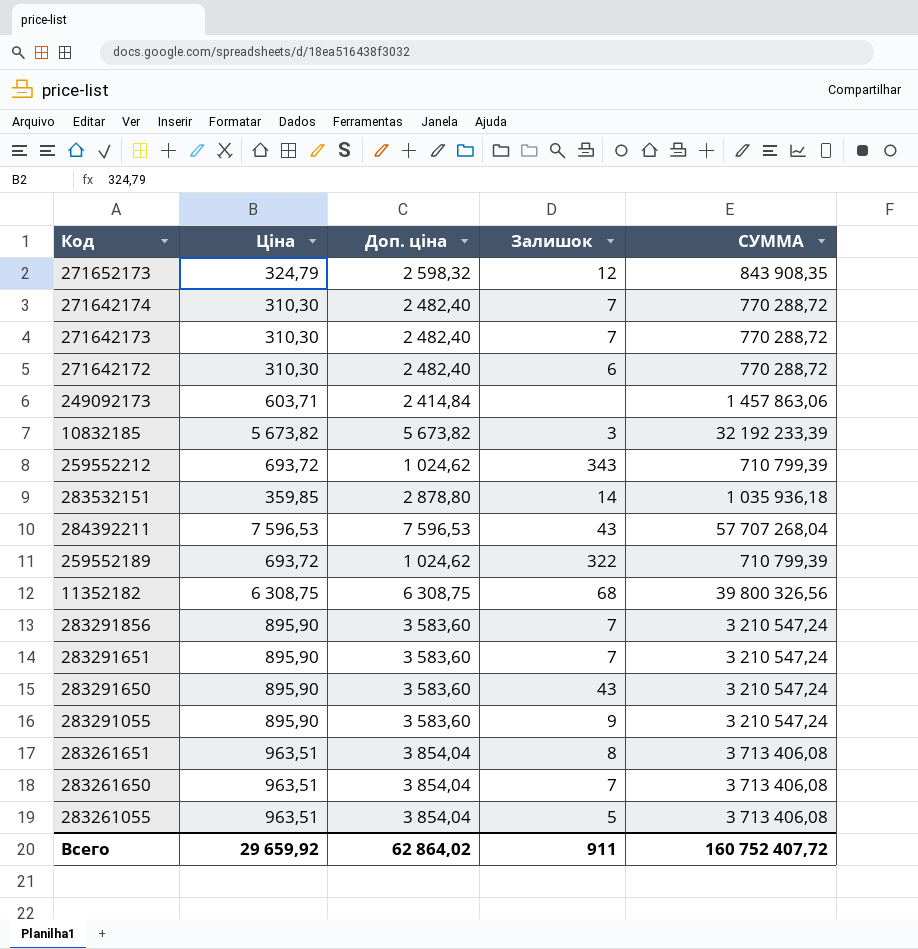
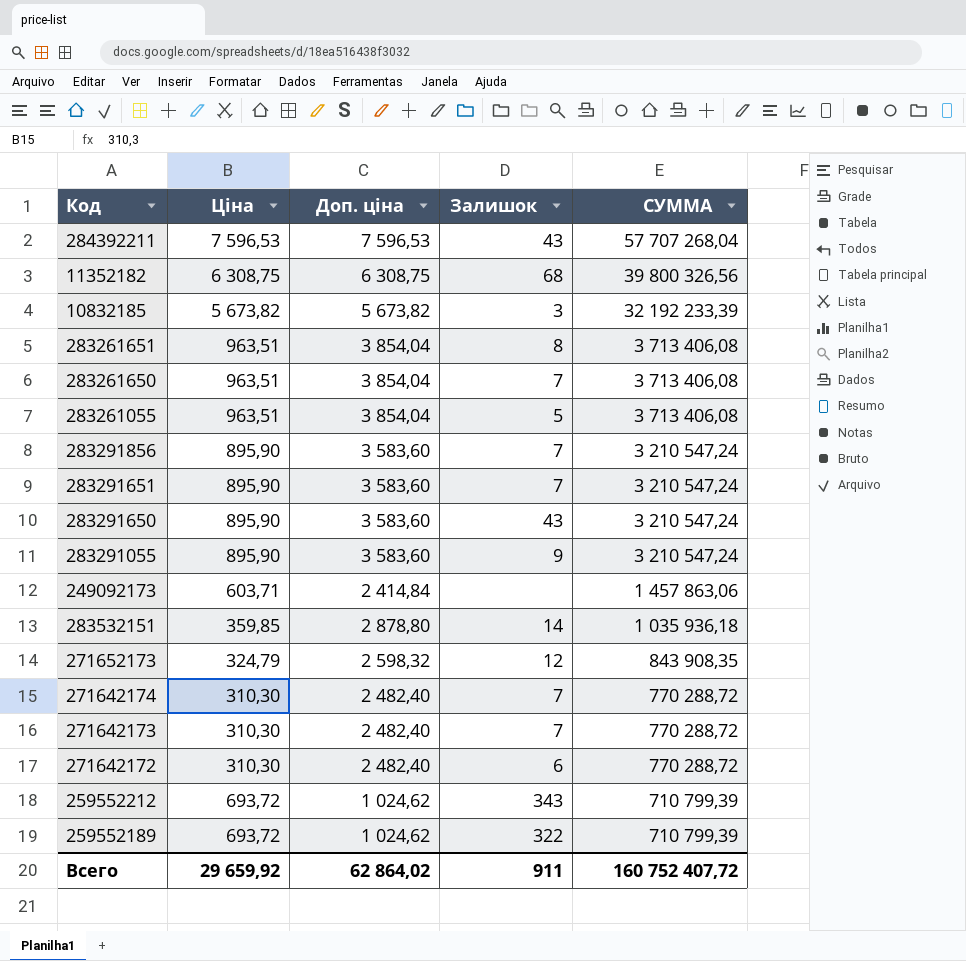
row order: none -> СУММА descending

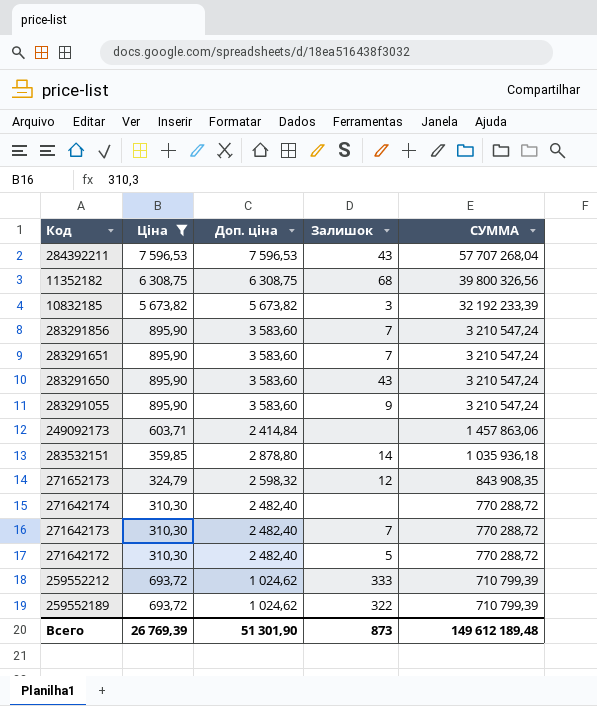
filter: none -> Ціна != 963,51
271642174 | Залишок: 7 -> none
271642172 | Залишок: 6 -> 5
259552212 | Залишок: 343 -> 333
Всего | Ціна: 29 659,92 -> 26 769,39
Всего | Доп. ціна: 62 864,02 -> 51 301,90
Всего | Залишок: 911 -> 873
Всего | СУММА: 160 752 407,72 -> 149 612 189,48

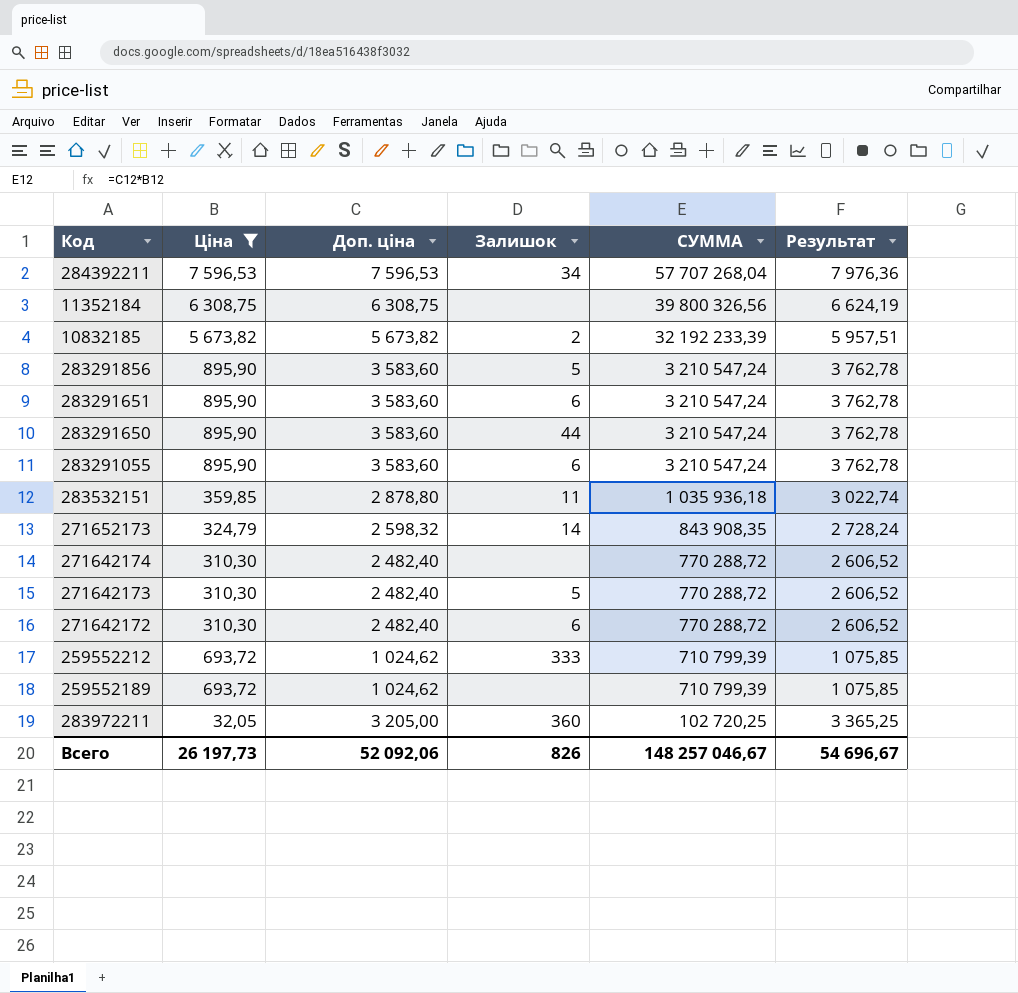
column Результат | formula: none -> [Доп. ціна] * 1,05
row 11352182: 6 308,75 | 6 308,75 | 68 | 39 800 326,56 -> none
row 249092173: 603,71 | 2 414,84 | none | 1 457 863,06 -> none
284392211 | Залишок: 43 -> 34
row 11352184: none -> 6 308,75 | 6 308,75 | none | 39 800 326,56 | 6 624,19
10832185 | Залишок: 3 -> 2
283291856 | Залишок: 7 -> 5
283291651 | Залишок: 7 -> 6
283291650 | Залишок: 43 -> 44
283291055 | Залишок: 9 -> 6
283532151 | Залишок: 14 -> 11
271652173 | Залишок: 12 -> 14
271642173 | Залишок: 7 -> 5
271642172 | Залишок: 5 -> 6
259552189 | Залишок: 322 -> none
row 283972211: none -> 32,05 | 3 205,00 | 360 | 102 720,25 | 3 365,25
Всего | Ціна: 26 769,39 -> 26 197,73
Всего | Доп. ціна: 51 301,90 -> 52 092,06
Всего | Залишок: 873 -> 826
Всего | СУММА: 149 612 189,48 -> 148 257 046,67

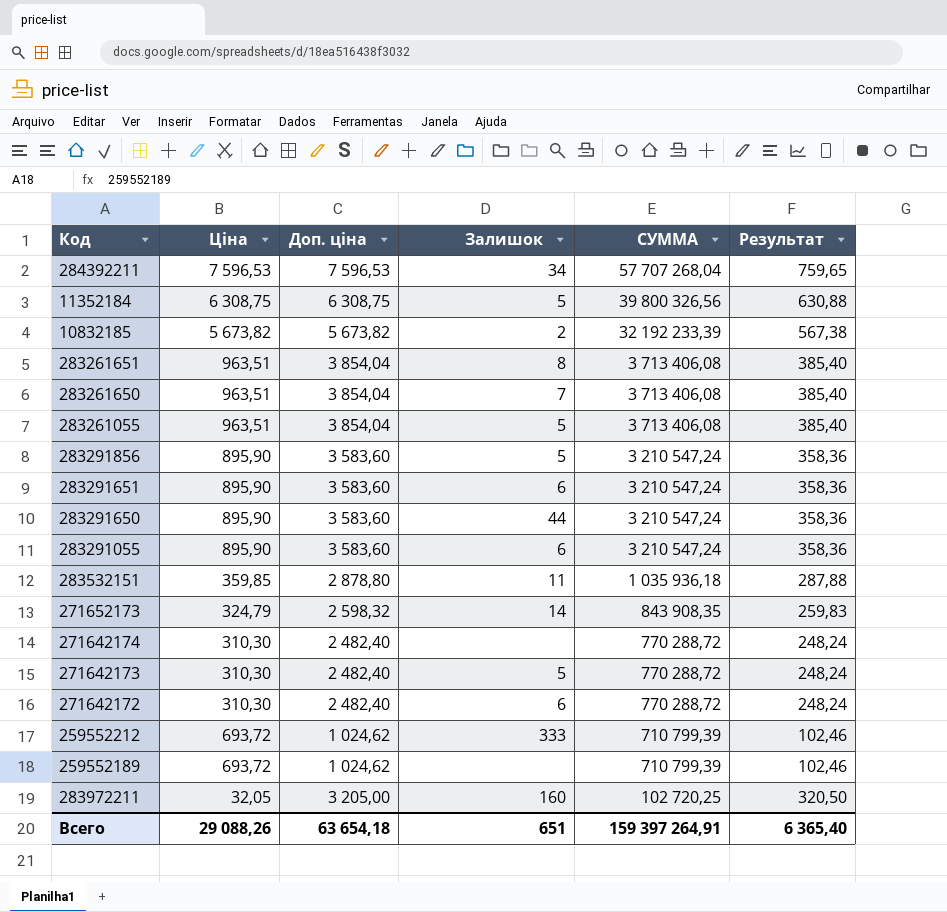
filter: Ціна != 963,51 -> none
column Результат | formula: [Доп. ціна] * 1,05 -> [Доп. ціна] * 0,1
11352184 | Залишок: none -> 5
283972211 | Залишок: 360 -> 160
Всего | Ціна: 26 197,73 -> 29 088,26
Всего | Доп. ціна: 52 092,06 -> 63 654,18
Всего | Залишок: 826 -> 651
Всего | СУММА: 148 257 046,67 -> 159 397 264,91
Всего | Результат: 54 696,67 -> 6 365,40

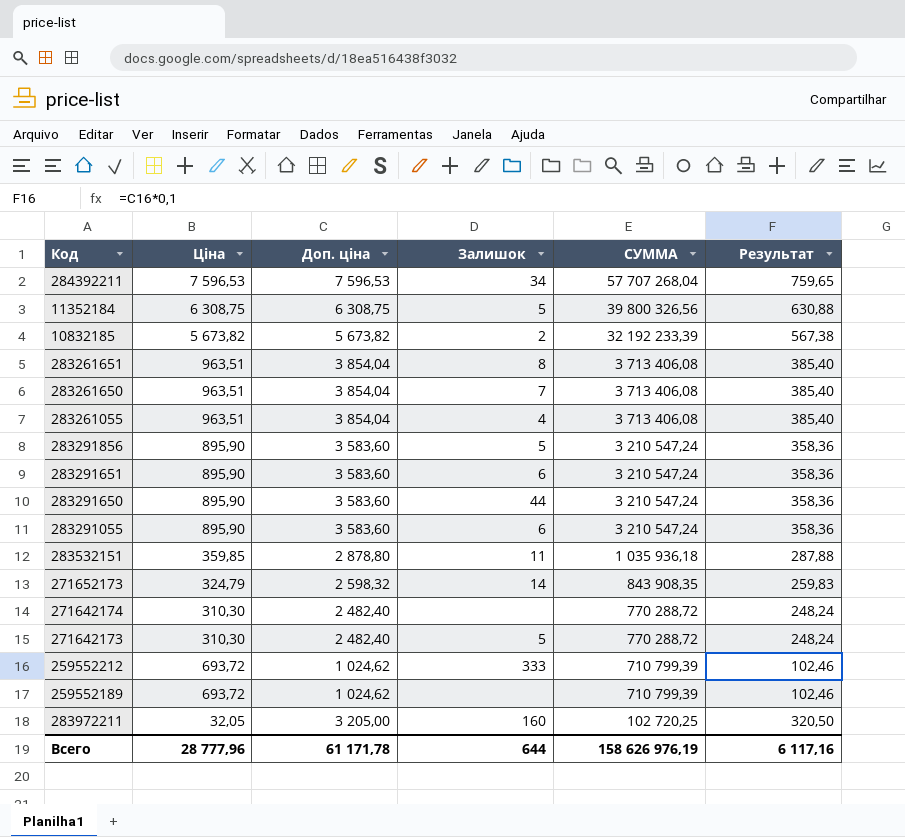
row 271642172: 310,30 | 2 482,40 | 6 | 770 288,72 | 248,24 -> none
283261055 | Залишок: 5 -> 4
Всего | Ціна: 29 088,26 -> 28 777,96
Всего | Доп. ціна: 63 654,18 -> 61 171,78
Всего | Залишок: 651 -> 644
Всего | СУММА: 159 397 264,91 -> 158 626 976,19
Всего | Результат: 6 365,40 -> 6 117,16

